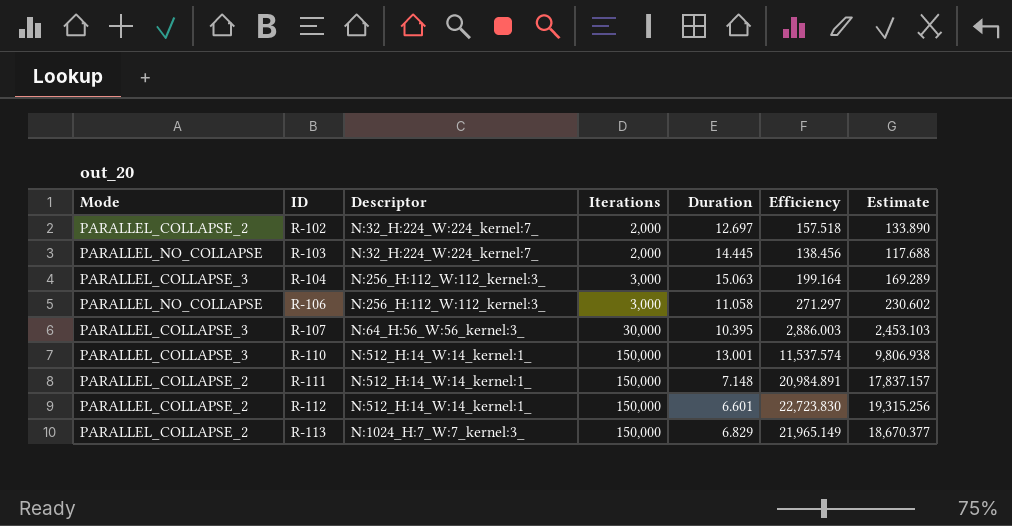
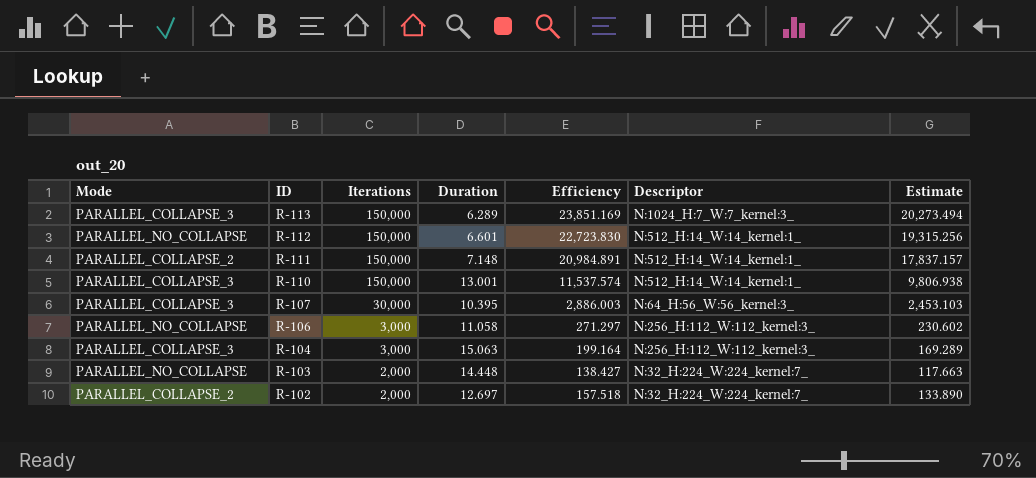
row order: ID ascending -> ID descending
column Descriptor | position: 3 -> 6
R-113 | Mode: PARALLEL_COLLAPSE_2 -> PARALLEL_COLLAPSE_3
R-113 | Duration: 6.829 -> 6.289
R-113 | Efficiency: 21,965.149 -> 23,851.169
R-113 | Estimate: 18,670.377 -> 20,273.494
R-112 | Mode: PARALLEL_COLLAPSE_2 -> PARALLEL_NO_COLLAPSE
R-103 | Duration: 14.445 -> 14.448
R-103 | Efficiency: 138.456 -> 138.427
R-103 | Estimate: 117.688 -> 117.663

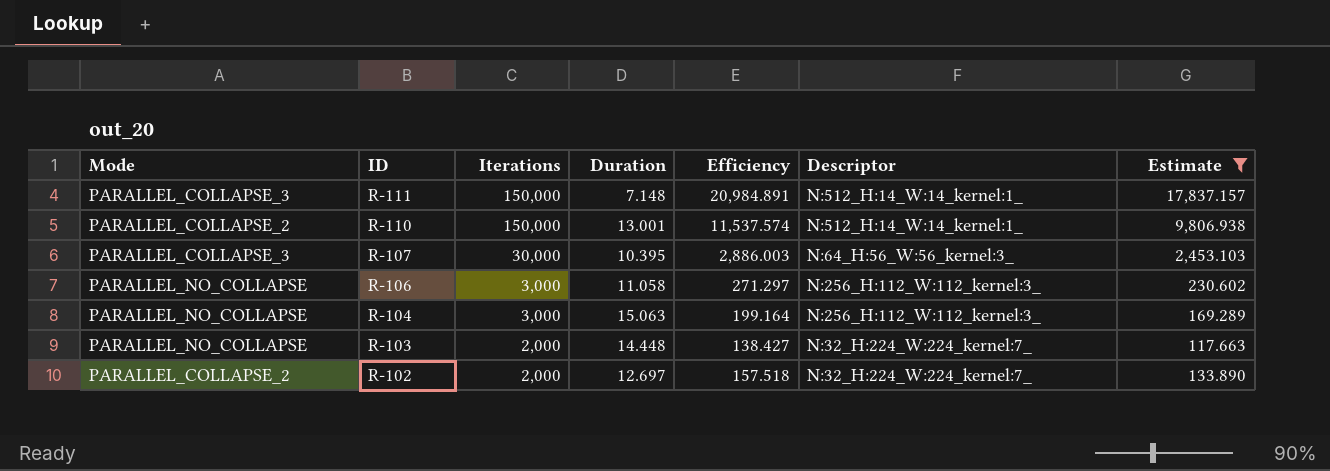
filter: none -> Estimate <= 17,837.157
R-111 | Mode: PARALLEL_COLLAPSE_2 -> PARALLEL_COLLAPSE_3
R-110 | Mode: PARALLEL_COLLAPSE_3 -> PARALLEL_COLLAPSE_2
R-104 | Mode: PARALLEL_COLLAPSE_3 -> PARALLEL_NO_COLLAPSE

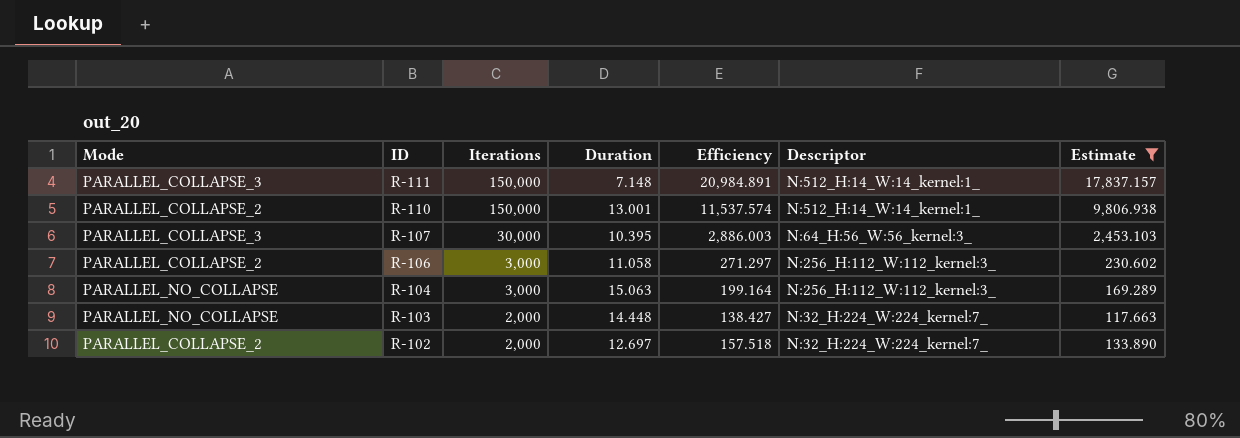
R-106 | Mode: PARALLEL_NO_COLLAPSE -> PARALLEL_COLLAPSE_2

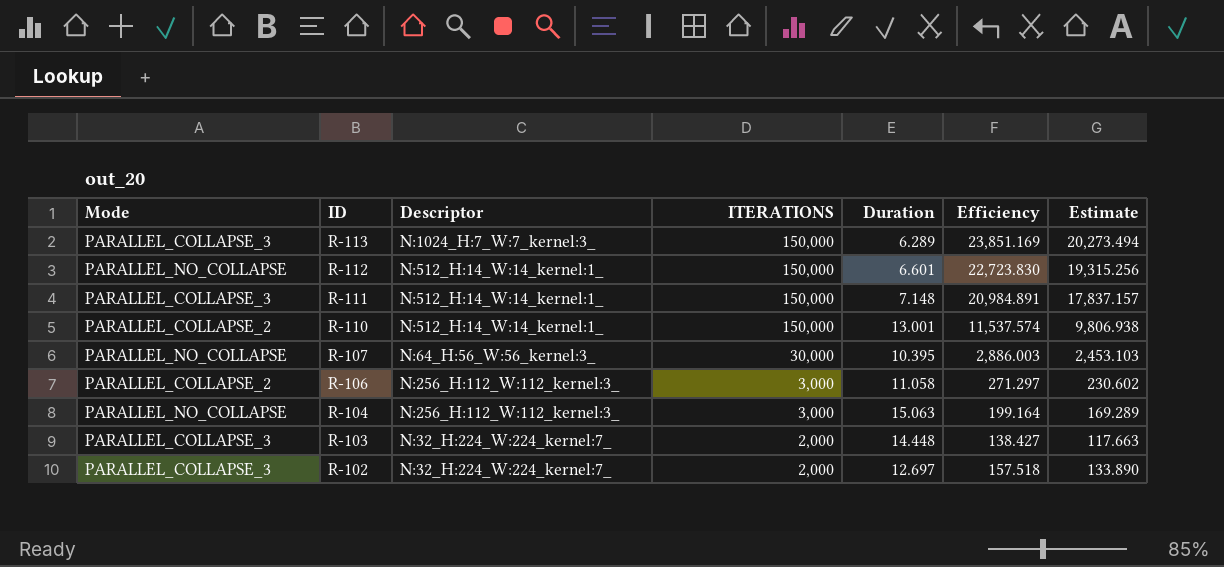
filter: Estimate <= 17,837.157 -> none
column Descriptor | position: 6 -> 3
column name: Iterations -> ITERATIONS
R-107 | Mode: PARALLEL_COLLAPSE_3 -> PARALLEL_NO_COLLAPSE
R-103 | Mode: PARALLEL_NO_COLLAPSE -> PARALLEL_COLLAPSE_3
R-102 | Mode: PARALLEL_COLLAPSE_2 -> PARALLEL_COLLAPSE_3

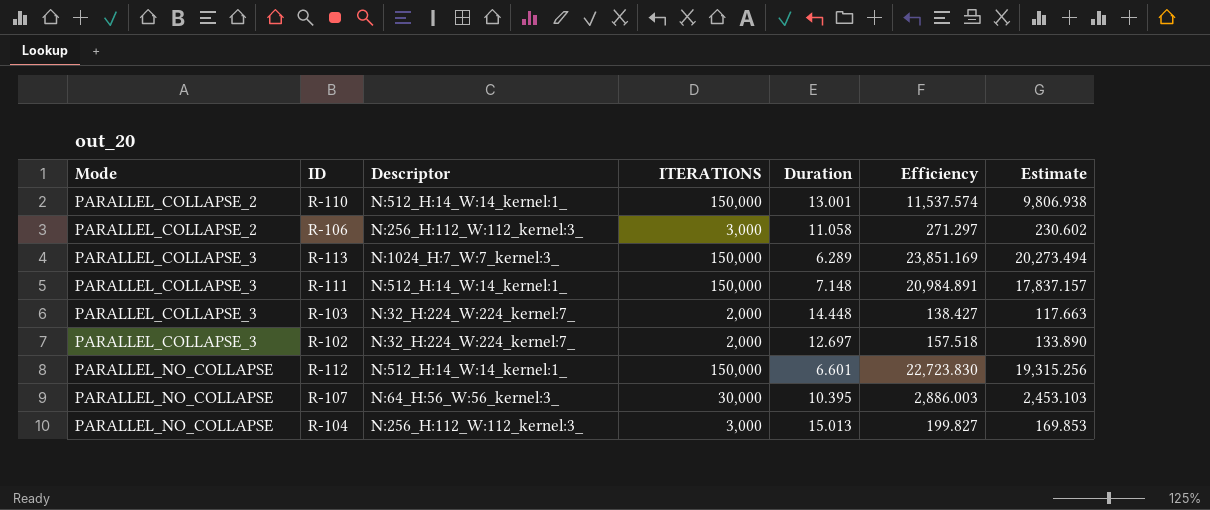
row order: ID descending -> Mode ascending
R-104 | Duration: 15.063 -> 15.013
R-104 | Efficiency: 199.164 -> 199.827
R-104 | Estimate: 169.289 -> 169.853

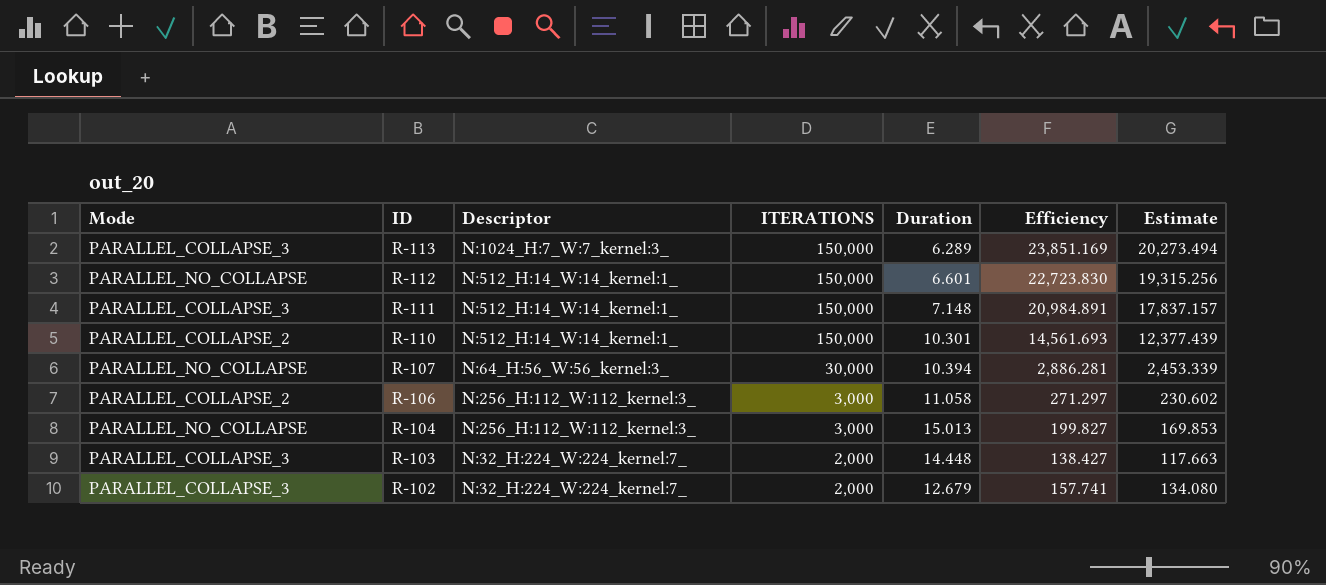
row order: Mode ascending -> ID descending
R-110 | Duration: 13.001 -> 10.301
R-110 | Efficiency: 11,537.574 -> 14,561.693
R-110 | Estimate: 9,806.938 -> 12,377.439
R-107 | Duration: 10.395 -> 10.394
R-107 | Efficiency: 2,886.003 -> 2,886.281
R-107 | Estimate: 2,453.103 -> 2,453.339
R-102 | Duration: 12.697 -> 12.679
R-102 | Efficiency: 157.518 -> 157.741
R-102 | Estimate: 133.890 -> 134.080

